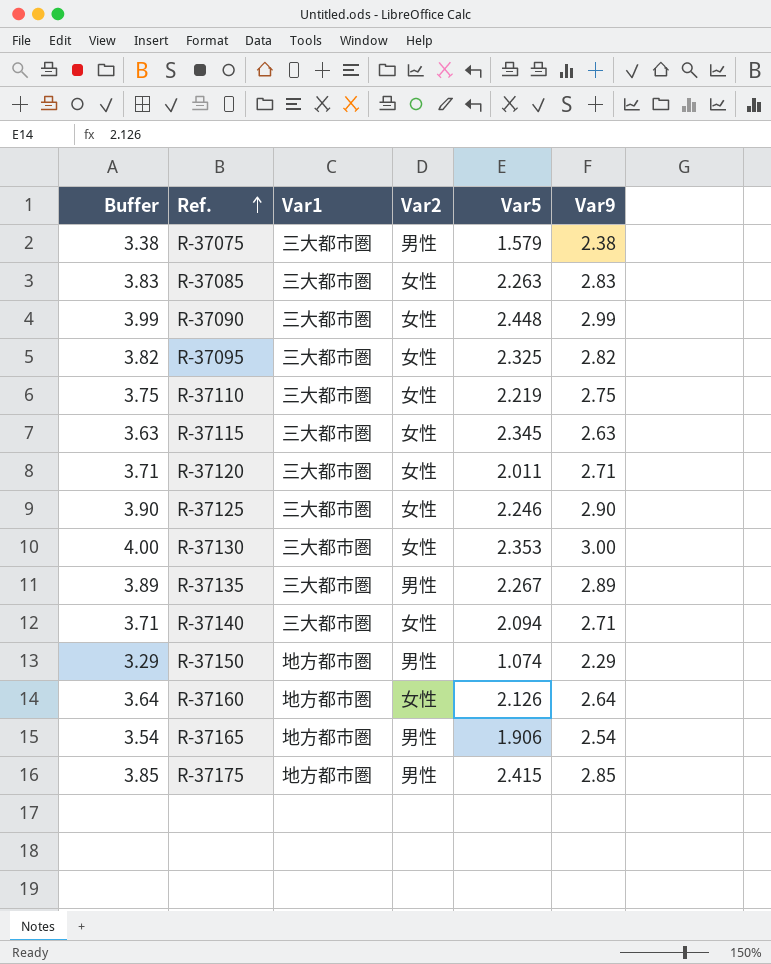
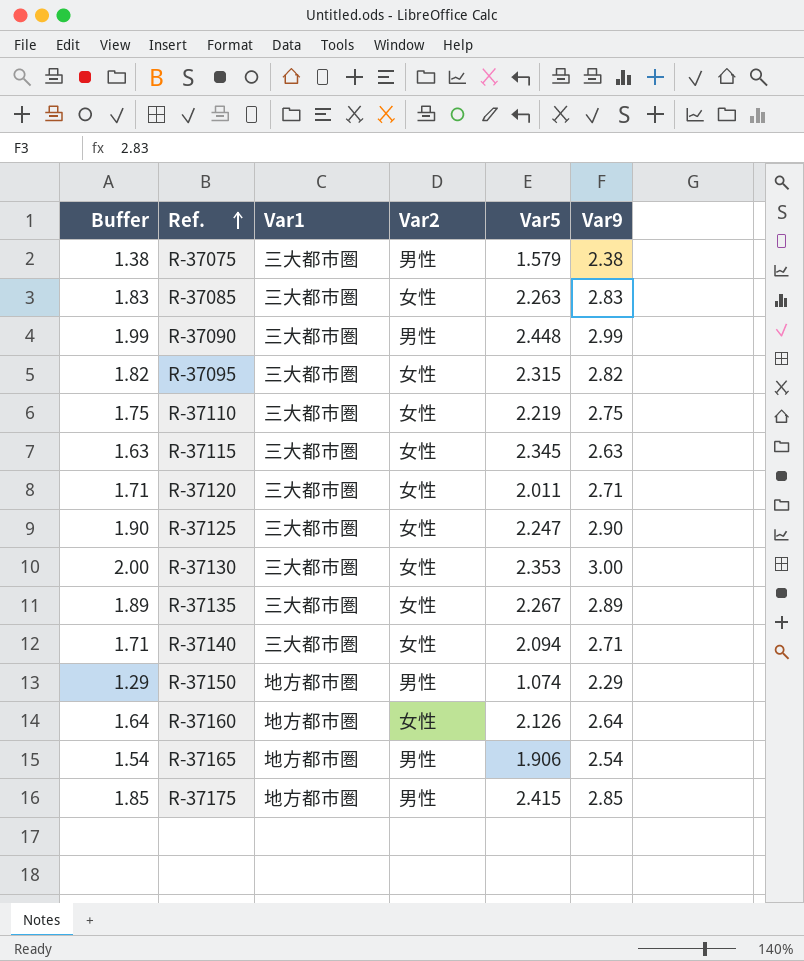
column Buffer | formula: [Var9] + 1 -> [Var9] - 1
R-37090 | Var2: 女性 -> 男性
R-37095 | Var5: 2.325 -> 2.315
R-37125 | Var5: 2.246 -> 2.247
R-37135 | Var2: 男性 -> 女性

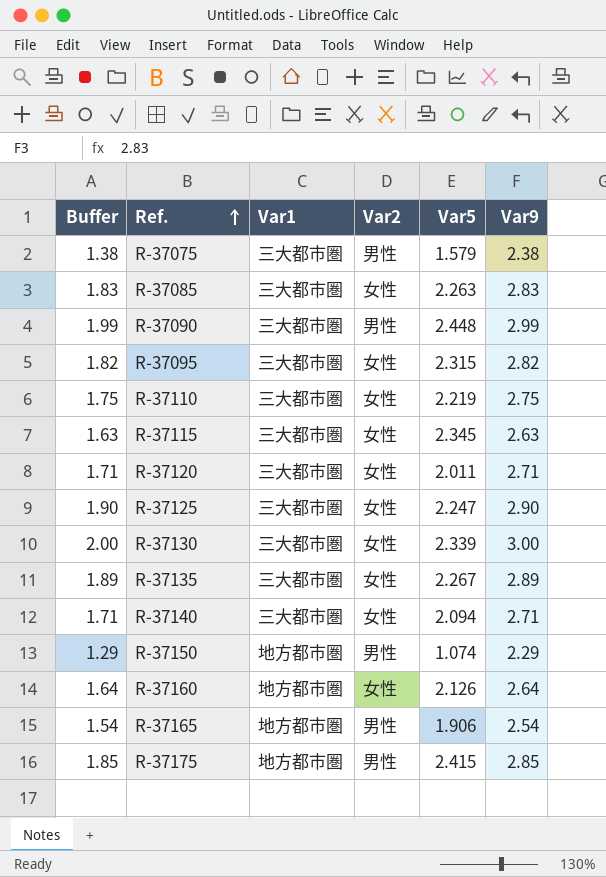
R-37130 | Var5: 2.353 -> 2.339

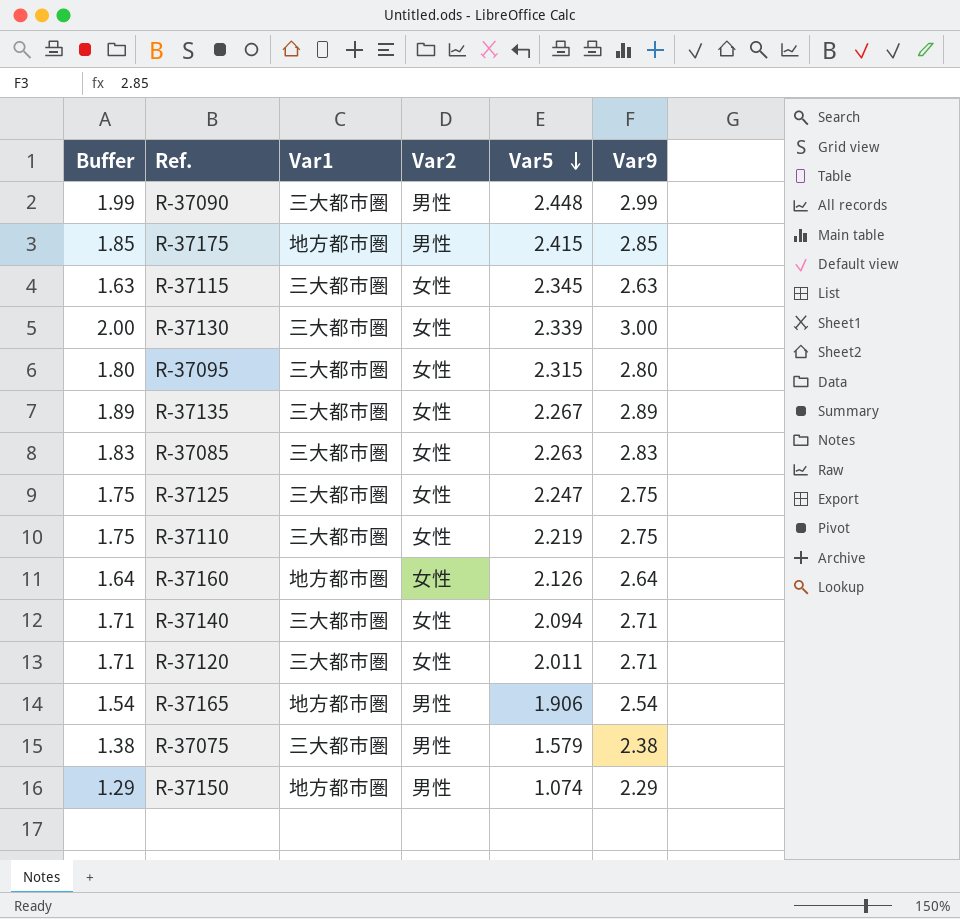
row order: Ref. ascending -> Var5 descending
R-37095 | Buffer: 1.82 -> 1.80
R-37095 | Var9: 2.82 -> 2.80
R-37125 | Buffer: 1.90 -> 1.75
R-37125 | Var9: 2.90 -> 2.75

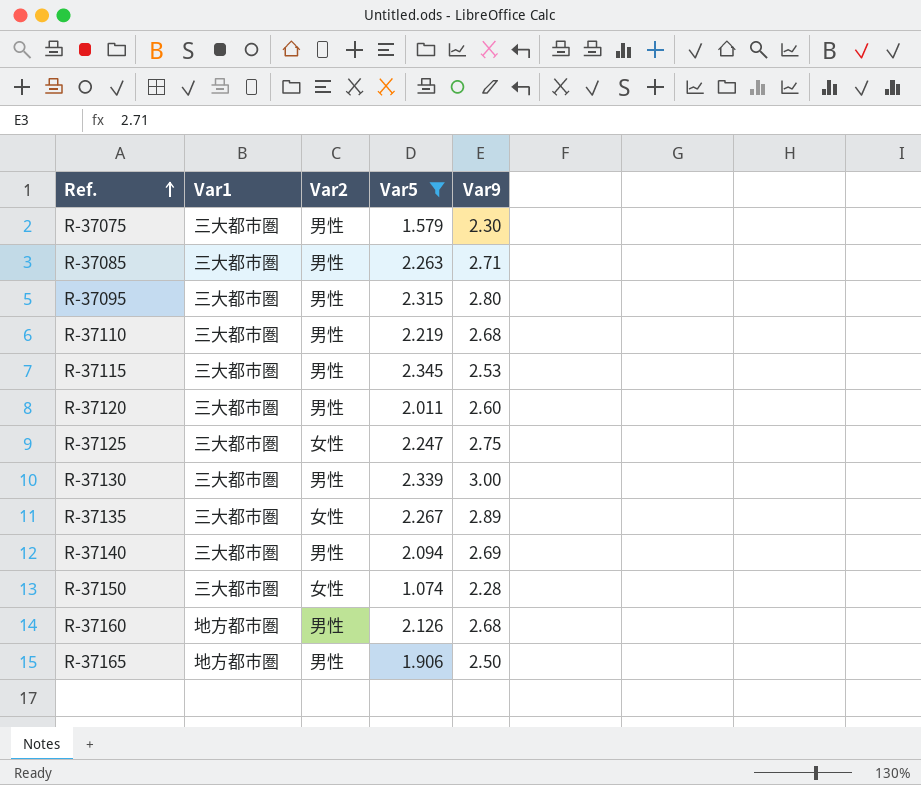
filter: none -> Var5 <= 2.345
row order: Var5 descending -> Ref. ascending
column Buffer | formula: [Var9] - 1 -> none
R-37075 | Var9: 2.38 -> 2.30
R-37085 | Var2: 女性 -> 男性
R-37085 | Var9: 2.83 -> 2.71
R-37095 | Var2: 女性 -> 男性
R-37110 | Var2: 女性 -> 男性
R-37110 | Var9: 2.75 -> 2.68
R-37115 | Var2: 女性 -> 男性
R-37115 | Var9: 2.63 -> 2.53
R-37120 | Var2: 女性 -> 男性
R-37120 | Var9: 2.71 -> 2.60
R-37130 | Var2: 女性 -> 男性
R-37140 | Var2: 女性 -> 男性
R-37140 | Var9: 2.71 -> 2.69
R-37150 | Var1: 地方都市圏 -> 三大都市圏
R-37150 | Var2: 男性 -> 女性
R-37150 | Var9: 2.29 -> 2.28
R-37160 | Var2: 女性 -> 男性
R-37160 | Var9: 2.64 -> 2.68
R-37165 | Var9: 2.54 -> 2.50

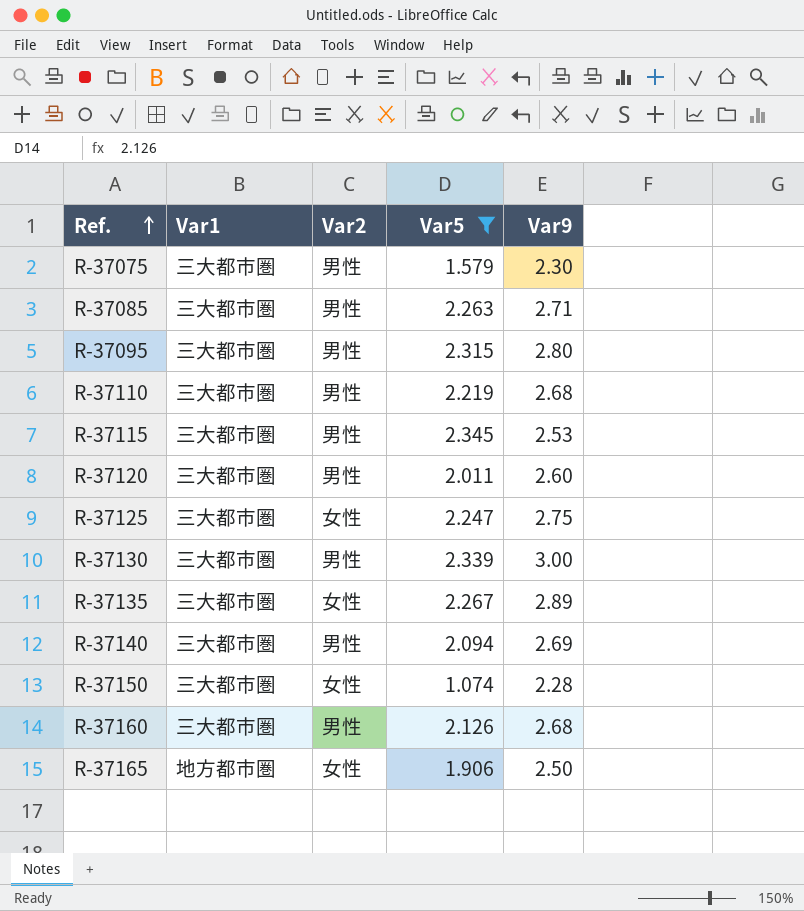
R-37160 | Var1: 地方都市圏 -> 三大都市圏
R-37165 | Var2: 男性 -> 女性

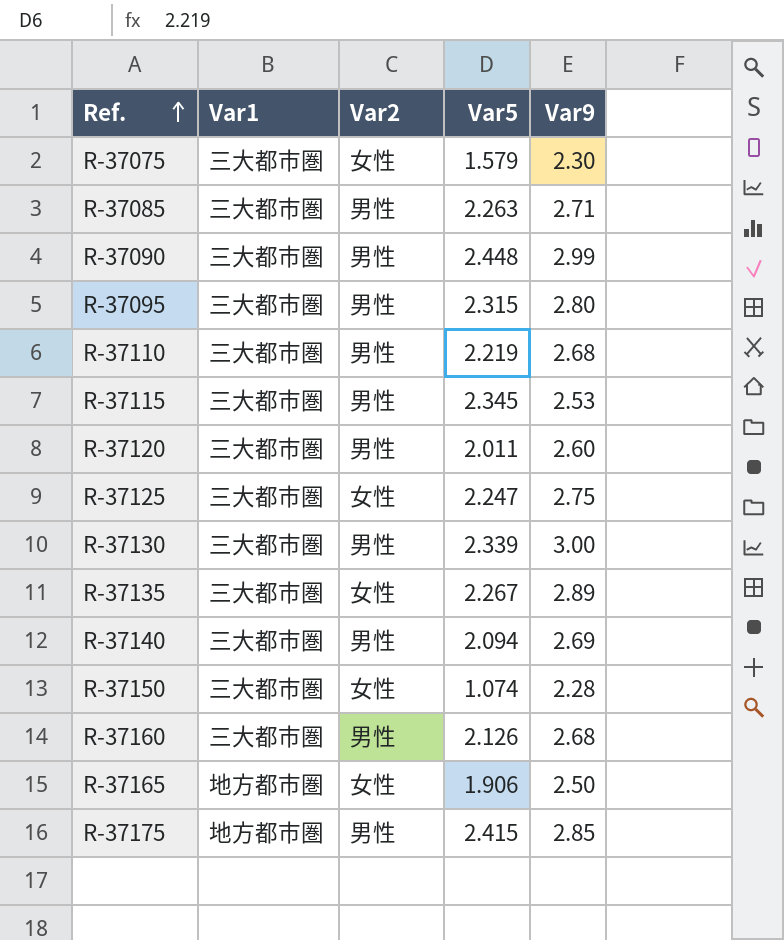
filter: Var5 <= 2.345 -> none
R-37075 | Var2: 男性 -> 女性

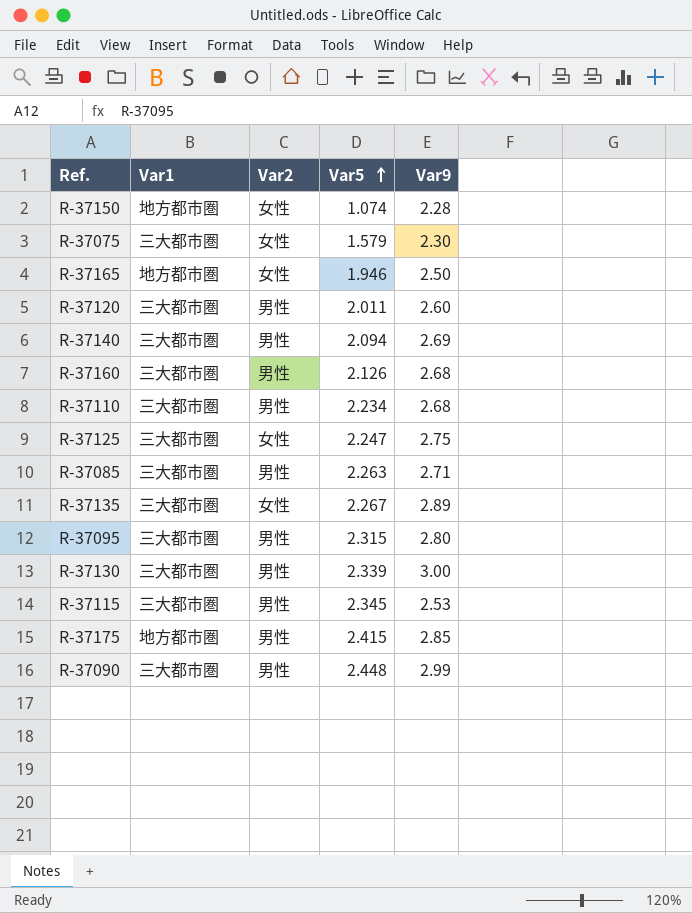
row order: Ref. ascending -> Var5 ascending
R-37150 | Var1: 三大都市圏 -> 地方都市圏
R-37165 | Var5: 1.906 -> 1.946
R-37110 | Var5: 2.219 -> 2.234

